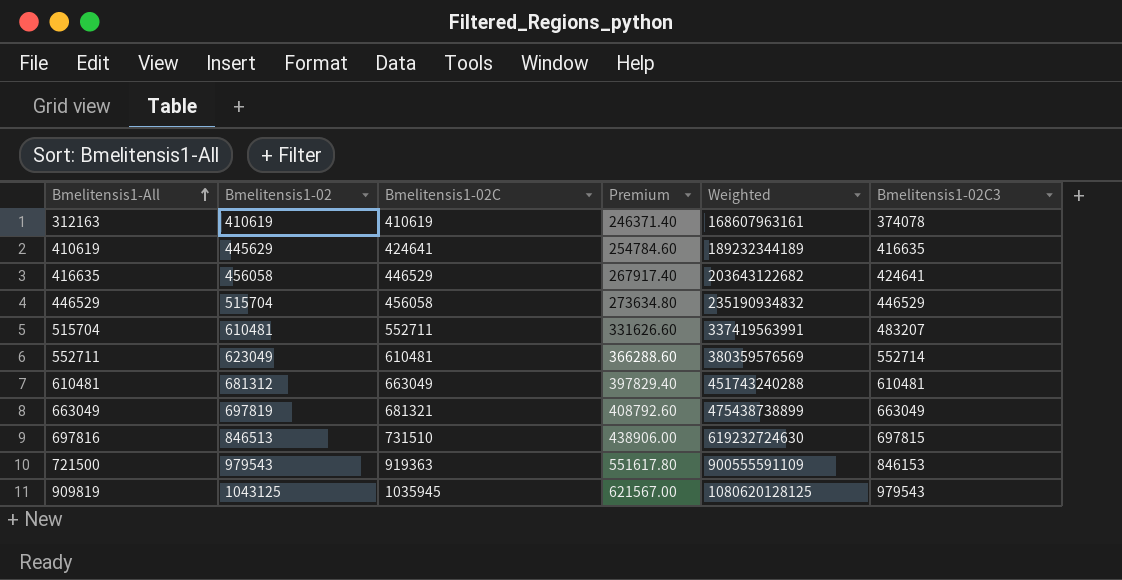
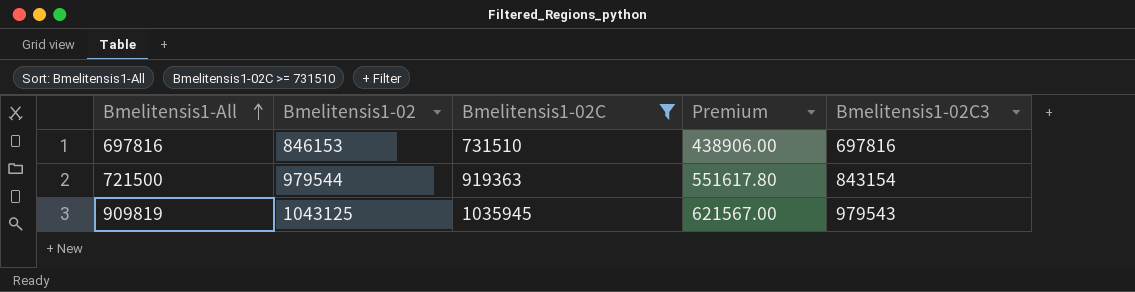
filter: none -> Bmelitensis1-02C >= 731510
column Weighted | formula: [Bmelitensis1-02] * [Bmelitensis1-02C] -> none
697816 | Bmelitensis1-02: 846513 -> 846153
697816 | Bmelitensis1-02C3: 697815 -> 697816
721500 | Bmelitensis1-02: 979543 -> 979544
721500 | Bmelitensis1-02C3: 846153 -> 843154

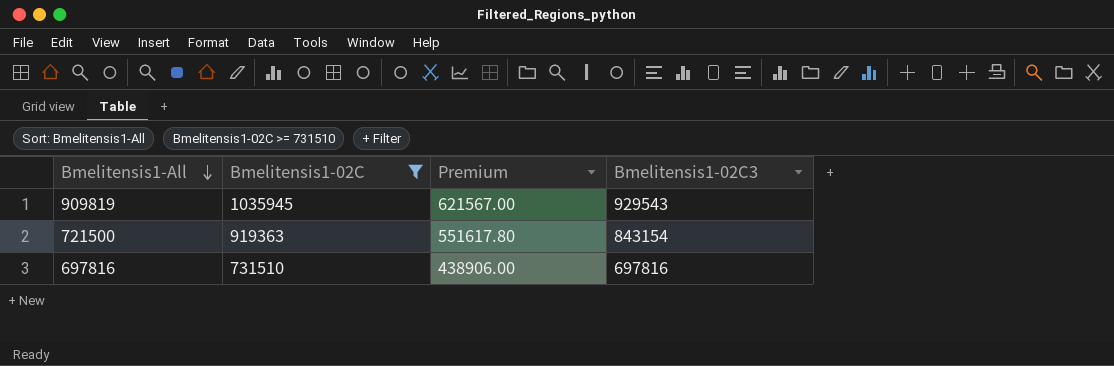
row order: Bmelitensis1-All ascending -> Bmelitensis1-All descending
column Bmelitensis1-02 | position: 2 -> none
909819 | Bmelitensis1-02C3: 979543 -> 929543

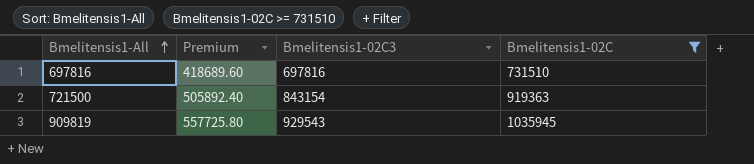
row order: Bmelitensis1-All descending -> Bmelitensis1-All ascending
column Premium | formula: [Bmelitensis1-02C] * 0.6 -> [Bmelitensis1-02C3] * 0.6
column Bmelitensis1-02C | position: 2 -> 4

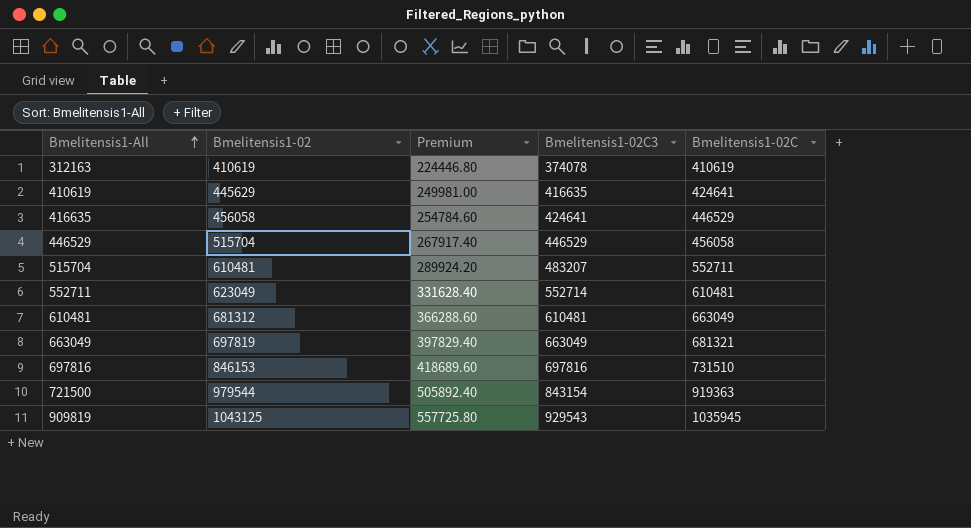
filter: Bmelitensis1-02C >= 731510 -> none
column Bmelitensis1-02 | position: none -> 2

